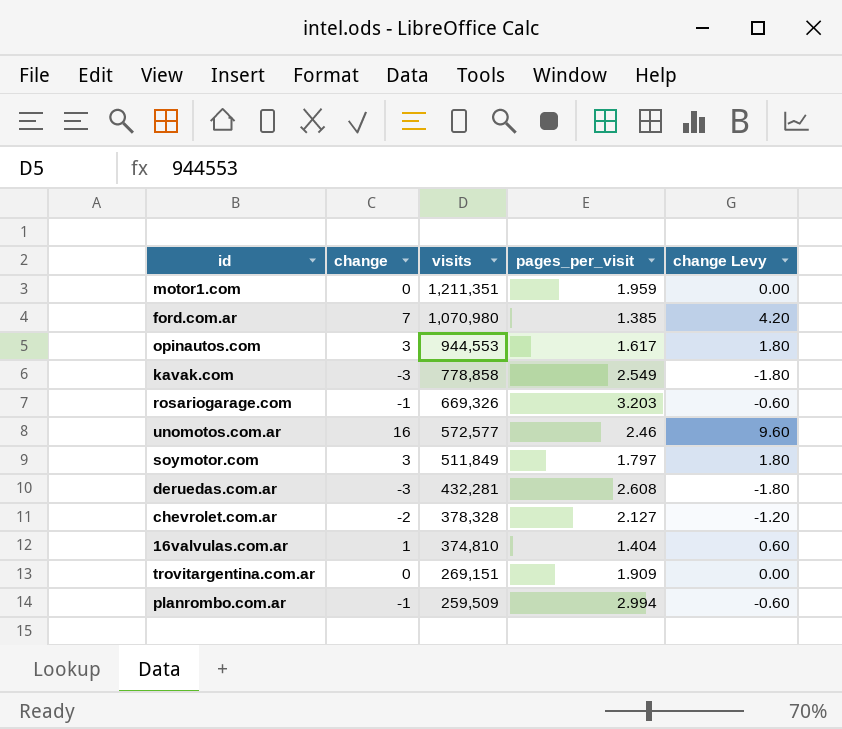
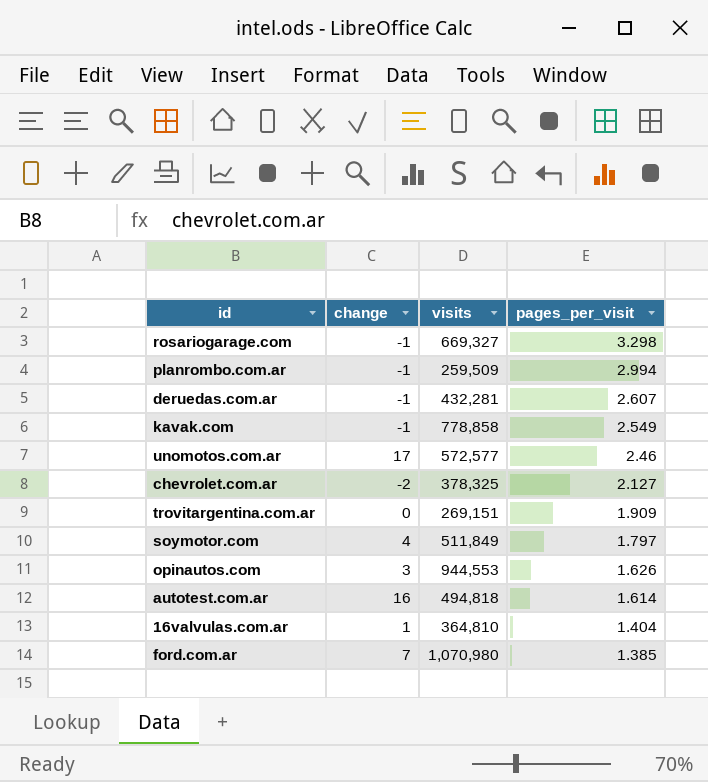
row order: visits descending -> pages_per_visit descending
column change Levy | formula: [change] * 0.6 -> none
row motor1.com: 0 | 1,211,351 | 1.959 | 0.00 -> none
rosariogarage.com | visits: 669,326 -> 669,327
rosariogarage.com | pages_per_visit: 3.203 -> 3.298
deruedas.com.ar | change: -3 -> -1
deruedas.com.ar | pages_per_visit: 2.608 -> 2.607
kavak.com | change: -3 -> -1
unomotos.com.ar | change: 16 -> 17
chevrolet.com.ar | visits: 378,328 -> 378,325
soymotor.com | change: 3 -> 4
opinautos.com | pages_per_visit: 1.617 -> 1.626
row autotest.com.ar: none -> 16 | 494,818 | 1.614
16valvulas.com.ar | visits: 374,810 -> 364,810

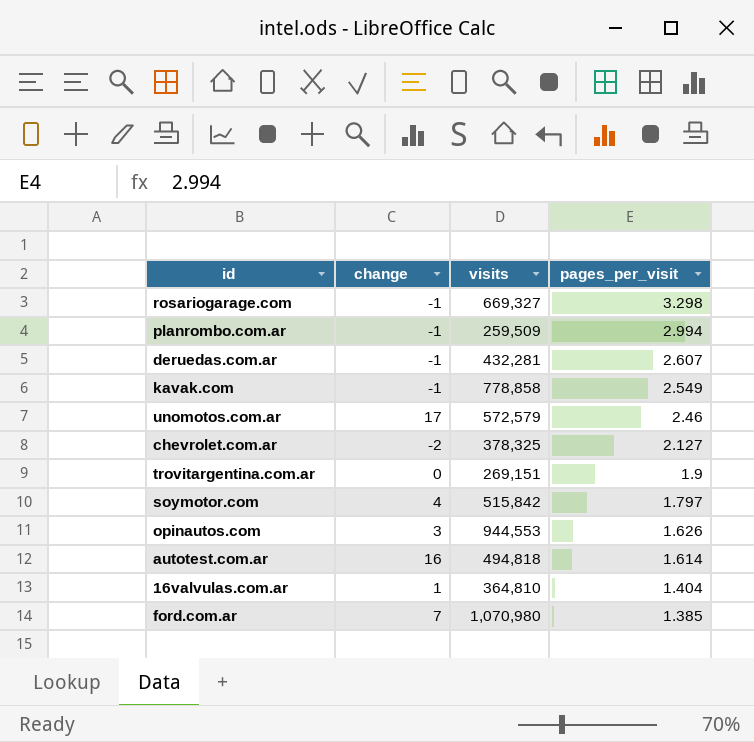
unomotos.com.ar | visits: 572,577 -> 572,579
trovitargentina.com.ar | pages_per_visit: 1.909 -> 1.9
soymotor.com | visits: 511,849 -> 515,842

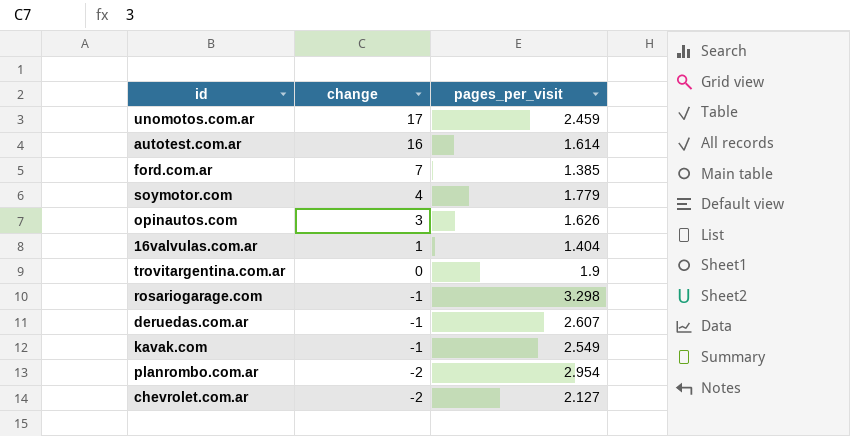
row order: pages_per_visit descending -> change descending
column visits | position: 3 -> none
unomotos.com.ar | pages_per_visit: 2.46 -> 2.459
soymotor.com | pages_per_visit: 1.797 -> 1.779
planrombo.com.ar | change: -1 -> -2
planrombo.com.ar | pages_per_visit: 2.994 -> 2.954

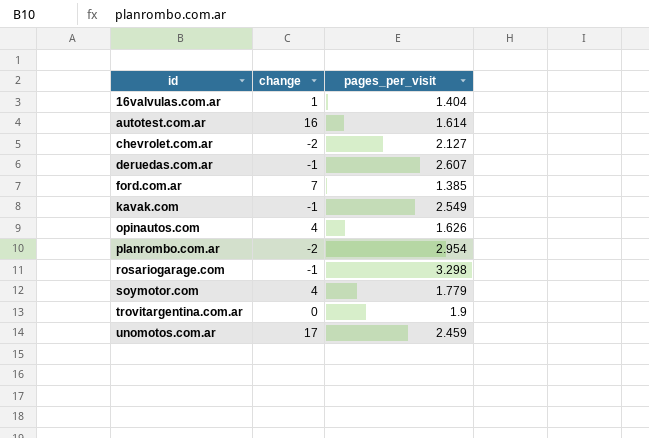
row order: change descending -> id ascending
opinautos.com | change: 3 -> 4

